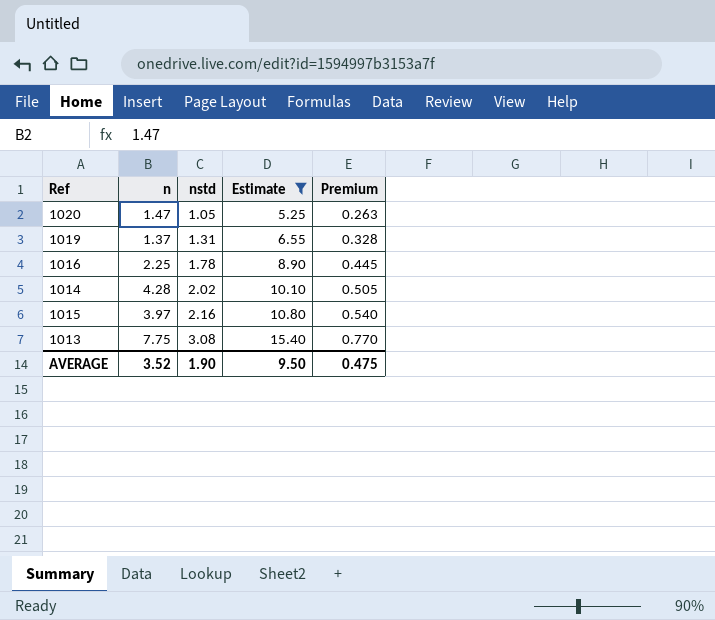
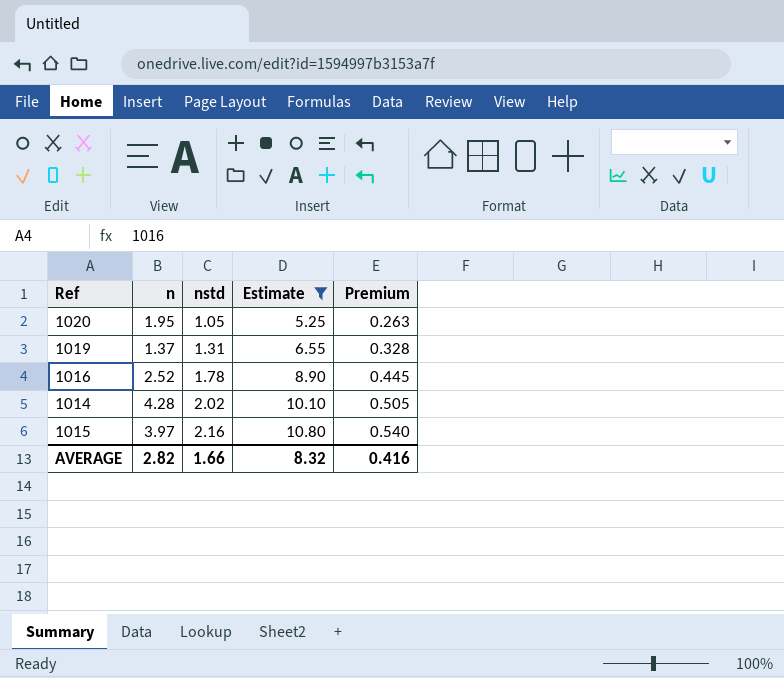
row 1013: 7.75 | 3.08 | 15.40 | 0.770 -> none
1020 | n: 1.47 -> 1.95
1016 | n: 2.25 -> 2.52
AVERAGE | n: 3.52 -> 2.82
AVERAGE | nstd: 1.90 -> 1.66
AVERAGE | Estimate: 9.50 -> 8.32
AVERAGE | Premium: 0.475 -> 0.416

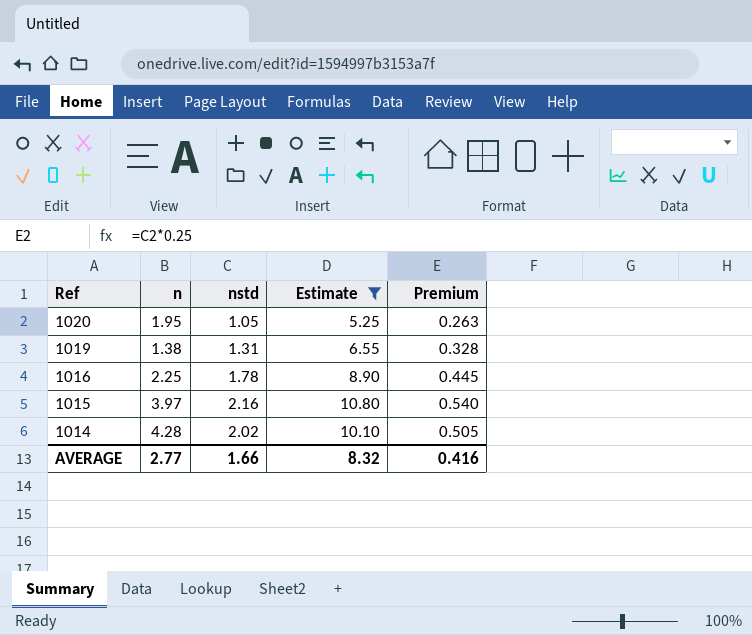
row order: nstd ascending -> Ref descending
1019 | n: 1.37 -> 1.38
1016 | n: 2.52 -> 2.25
AVERAGE | n: 2.82 -> 2.77

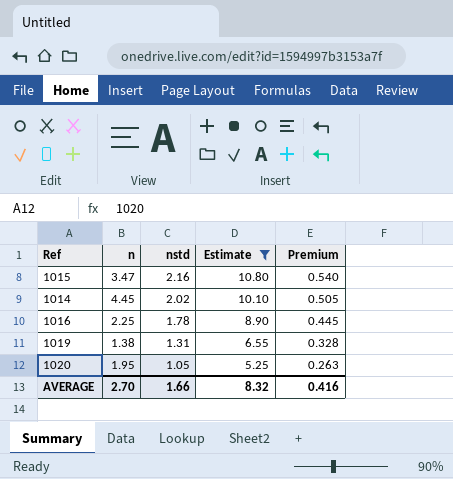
row order: Ref descending -> nstd descending
1015 | n: 3.97 -> 3.47
1014 | n: 4.28 -> 4.45
AVERAGE | n: 2.77 -> 2.70

